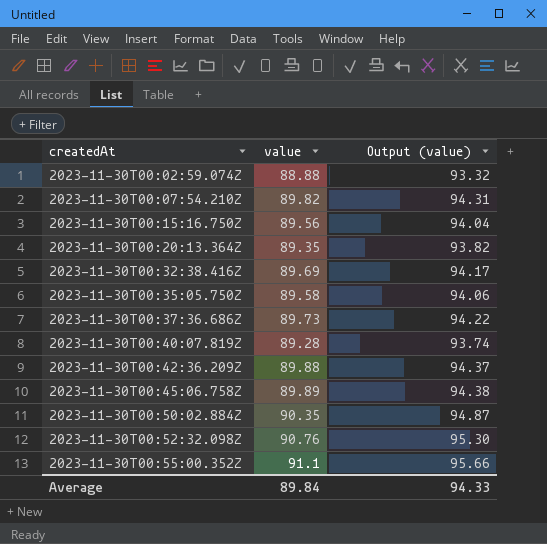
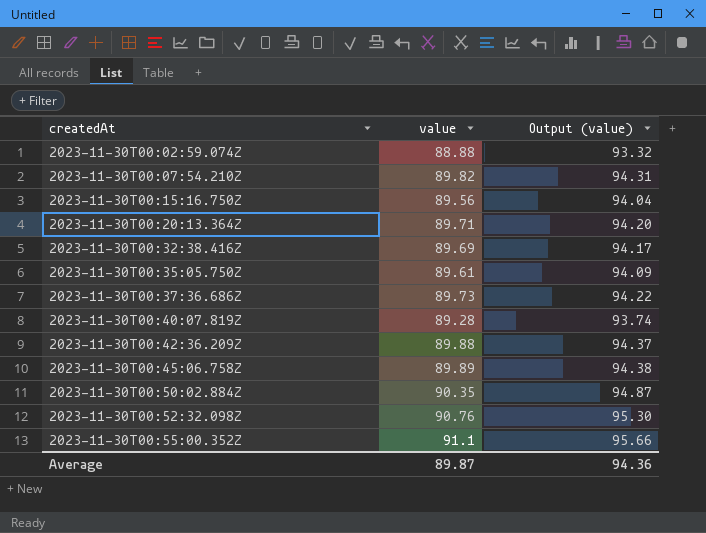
2023-11-30T00:20:13.364Z | value: 89.35 -> 89.71
2023-11-30T00:20:13.364Z | Output (value): 93.82 -> 94.20
2023-11-30T00:35:05.750Z | value: 89.58 -> 89.61
2023-11-30T00:35:05.750Z | Output (value): 94.06 -> 94.09
Average | value: 89.84 -> 89.87
Average | Output (value): 94.33 -> 94.36

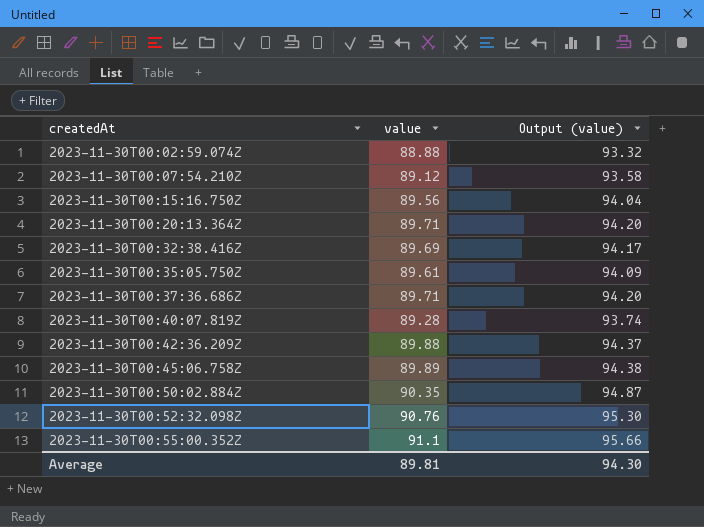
2023-11-30T00:07:54.210Z | value: 89.82 -> 89.12
2023-11-30T00:07:54.210Z | Output (value): 94.31 -> 93.58
2023-11-30T00:37:36.686Z | value: 89.73 -> 89.71
2023-11-30T00:37:36.686Z | Output (value): 94.22 -> 94.20
Average | value: 89.87 -> 89.81
Average | Output (value): 94.36 -> 94.30

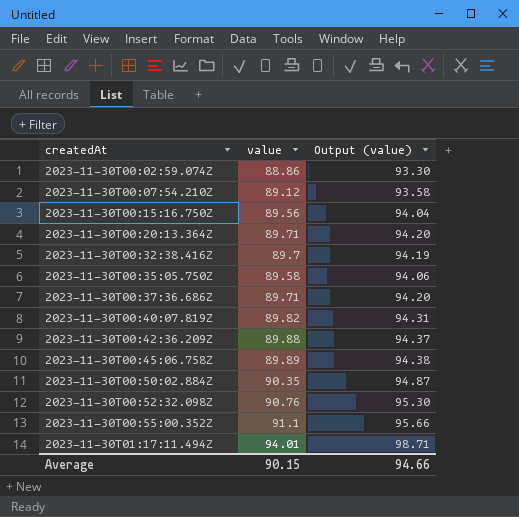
2023-11-30T00:02:59.074Z | value: 88.88 -> 88.86
2023-11-30T00:02:59.074Z | Output (value): 93.32 -> 93.30
2023-11-30T00:32:38.416Z | value: 89.69 -> 89.7
2023-11-30T00:32:38.416Z | Output (value): 94.17 -> 94.19
2023-11-30T00:35:05.750Z | value: 89.61 -> 89.58
2023-11-30T00:35:05.750Z | Output (value): 94.09 -> 94.06
2023-11-30T00:40:07.819Z | value: 89.28 -> 89.82
2023-11-30T00:40:07.819Z | Output (value): 93.74 -> 94.31
row 2023-11-30T01:17:11.494Z: none -> 94.01 | 98.71
Average | value: 89.81 -> 90.15
Average | Output (value): 94.30 -> 94.66

